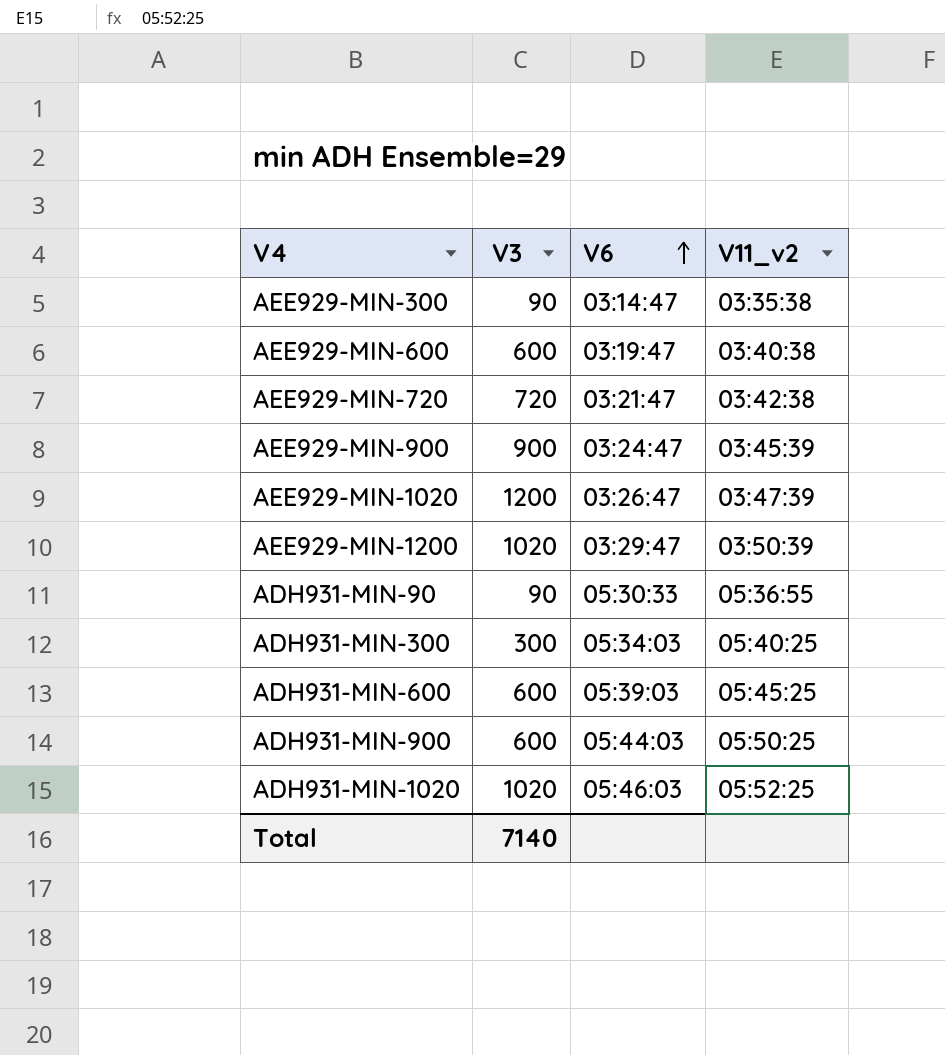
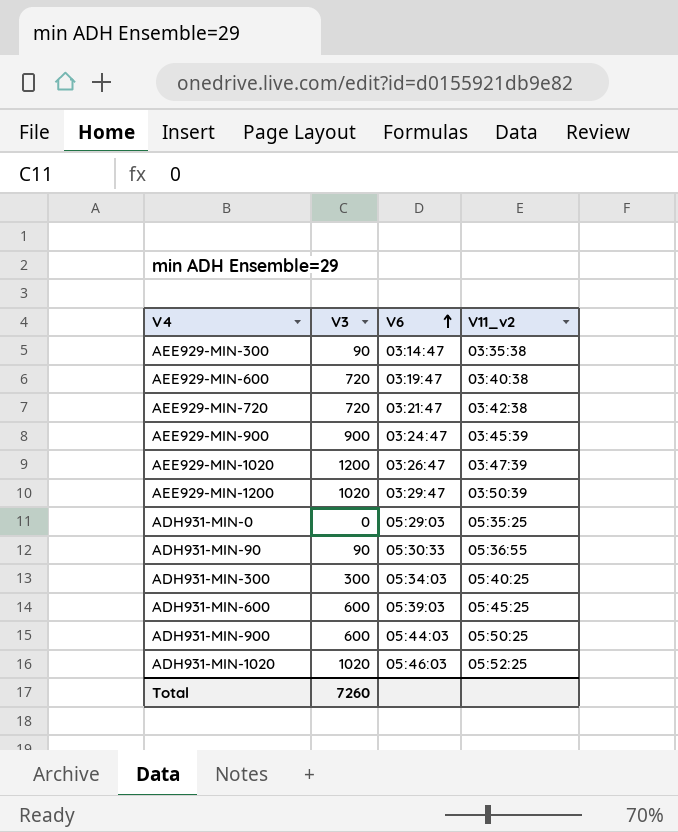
AEE929-MIN-600 | V3: 600 -> 720
row ADH931-MIN-0: none -> 0 | 05:29:03 | 05:35:25
Total | V3: 7140 -> 7260

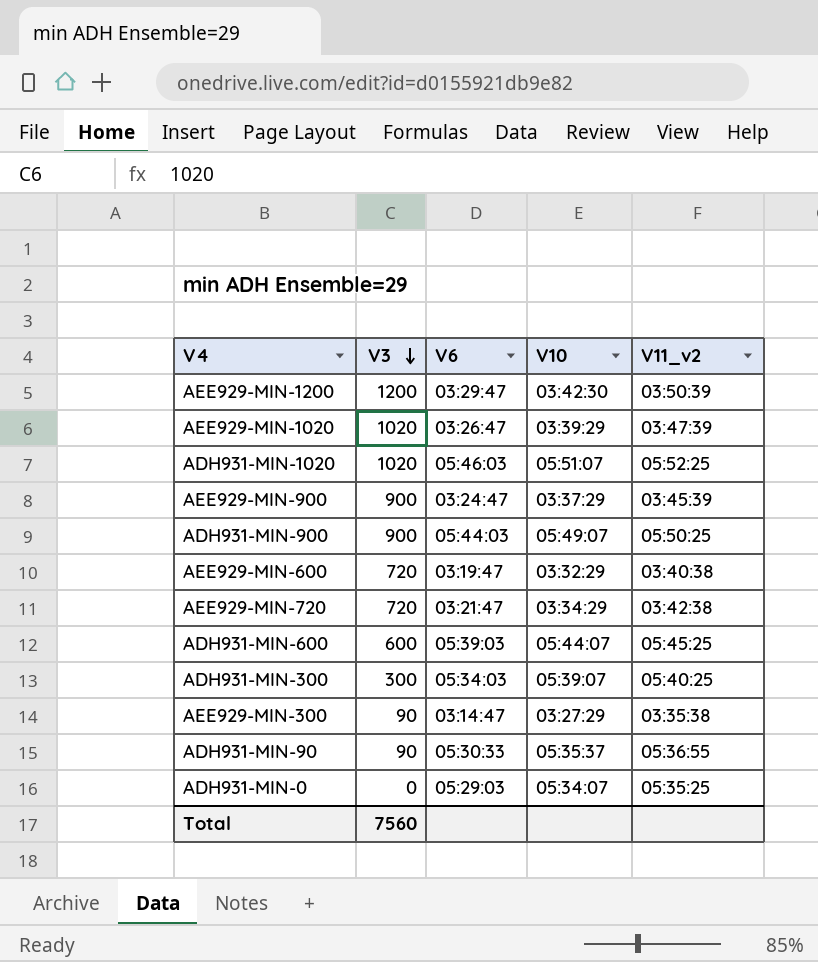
row order: V6 ascending -> V3 descending
column V10 | position: none -> 4
AEE929-MIN-1200 | V3: 1020 -> 1200
AEE929-MIN-1020 | V3: 1200 -> 1020
ADH931-MIN-900 | V3: 600 -> 900
Total | V3: 7260 -> 7560

